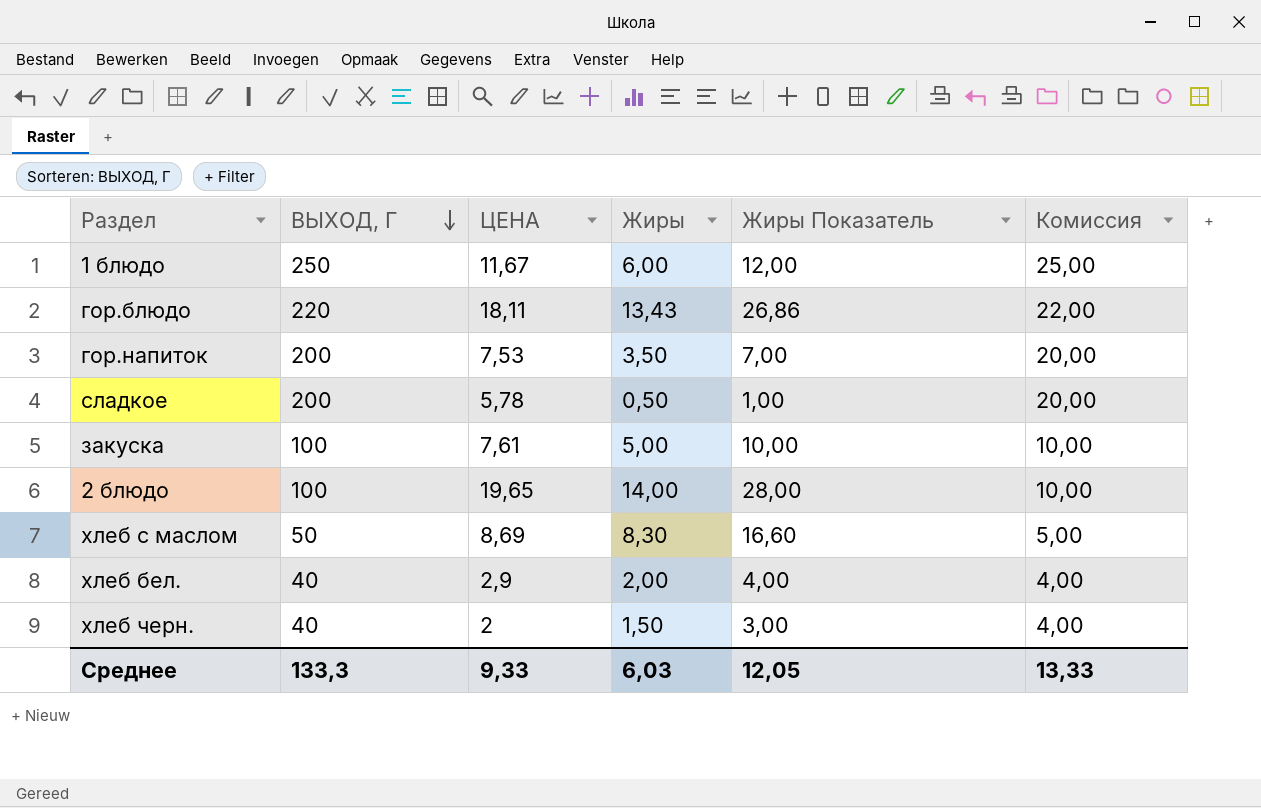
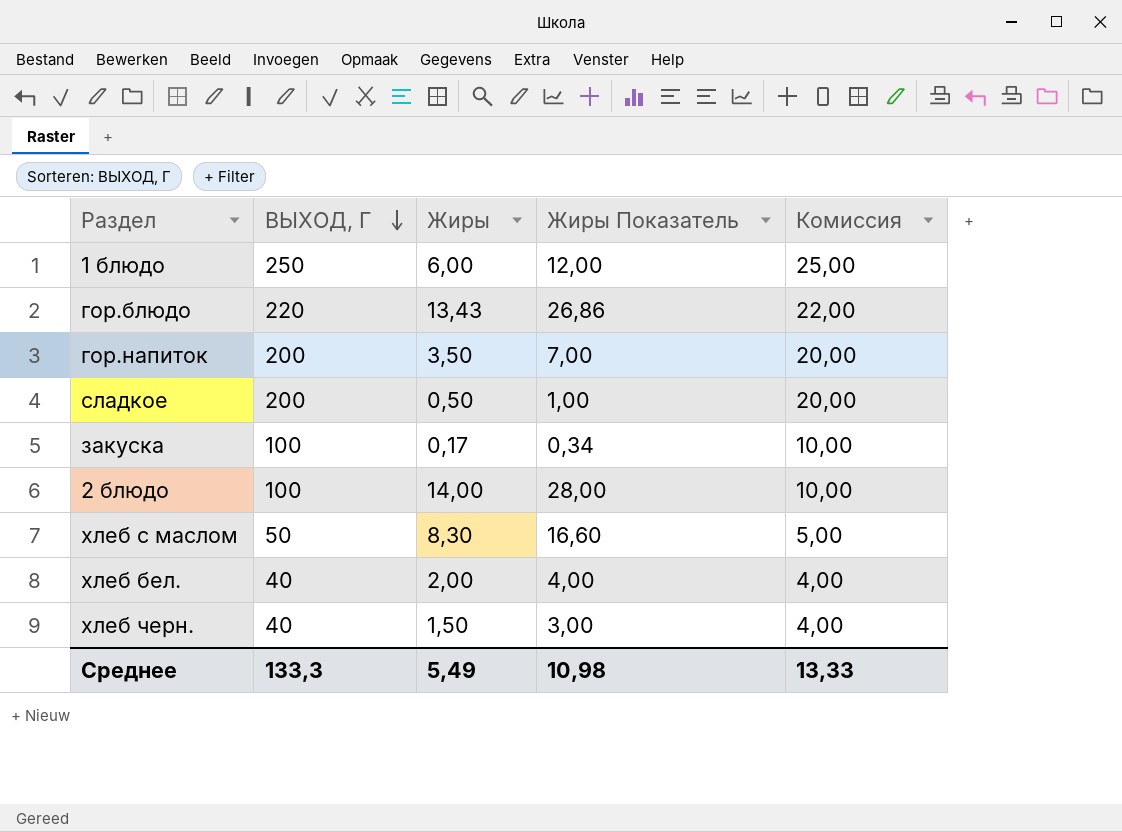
column ЦЕНА | position: 3 -> none
закуска | Жиры: 5,00 -> 0,17
закуска | Жиры Показатель: 10,00 -> 0,34
Среднее | Жиры: 6,03 -> 5,49
Среднее | Жиры Показатель: 12,05 -> 10,98

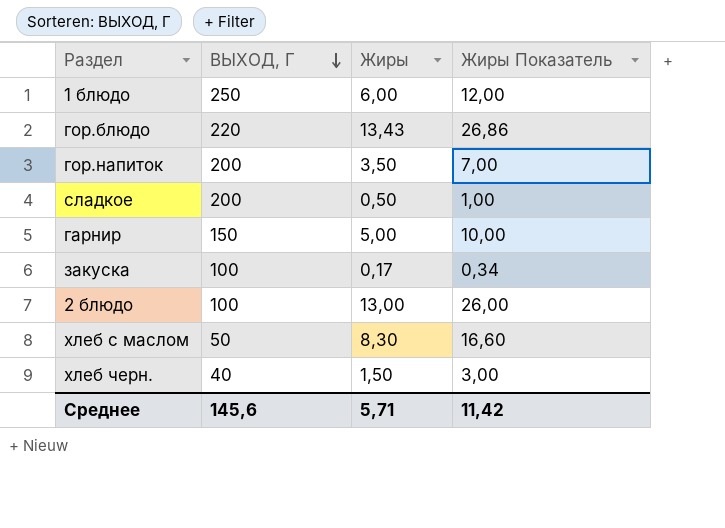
column Комиссия | formula: [ВЫХОД, Г] * 0,1 -> none
row хлеб бел.: 40 | 2,00 | 4,00 | 4,00 -> none
row гарнир: none -> 150 | 5,00 | 10,00
2 блюдо | Жиры: 14,00 -> 13,00
2 блюдо | Жиры Показатель: 28,00 -> 26,00
Среднее | ВЫХОД, Г: 133,3 -> 145,6
Среднее | Жиры: 5,49 -> 5,71
Среднее | Жиры Показатель: 10,98 -> 11,42

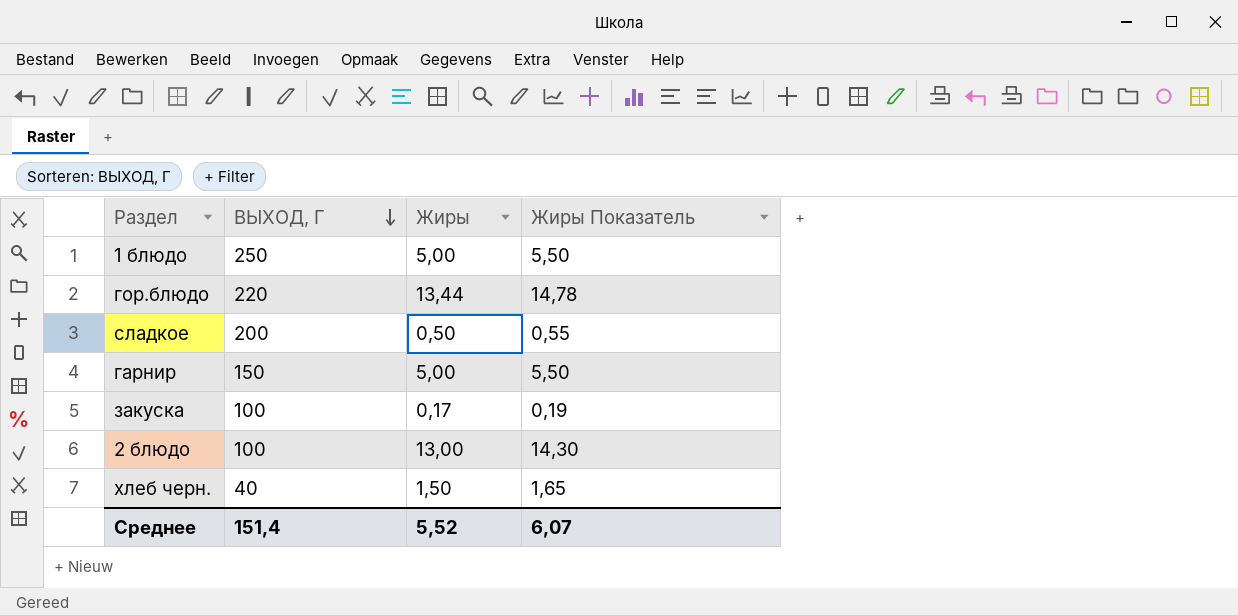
column Жиры Показатель | formula: [Жиры] * 2 -> [Жиры] * 1,1
row гор.напиток: 200 | 3,50 | 7,00 -> none
row хлеб с маслом: 50 | 8,30 | 16,60 -> none
1 блюдо | Жиры: 6,00 -> 5,00
гор.блюдо | Жиры: 13,43 -> 13,44
Среднее | ВЫХОД, Г: 145,6 -> 151,4
Среднее | Жиры: 5,71 -> 5,52
Среднее | Жиры Показатель: 11,42 -> 6,07

